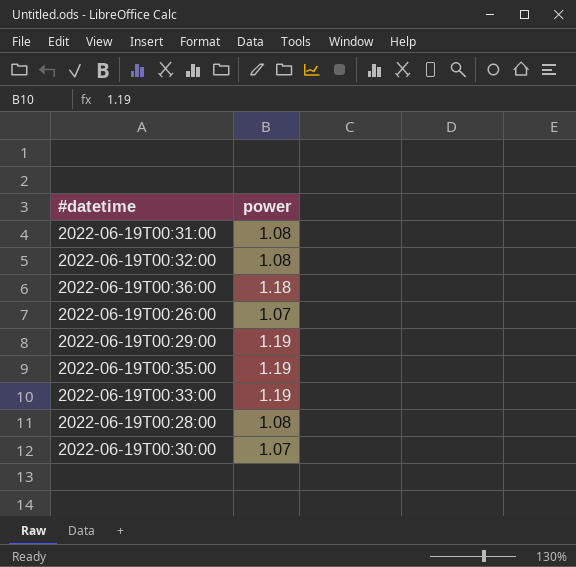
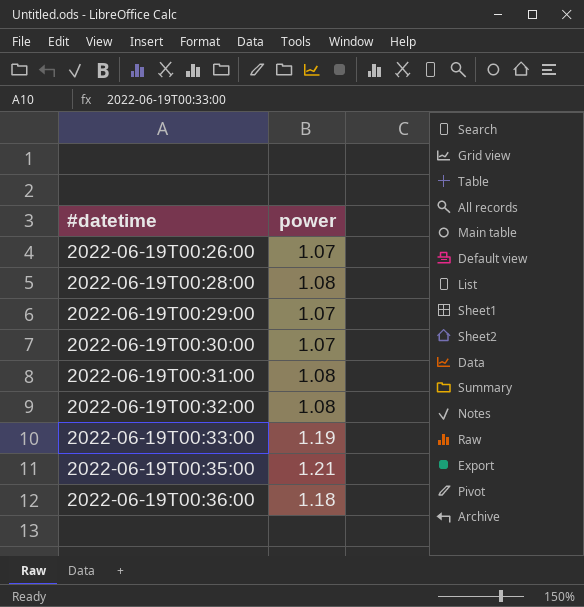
row order: none -> #datetime ascending
2022-06-19T00:29:00 | power: 1.19 -> 1.07
2022-06-19T00:35:00 | power: 1.19 -> 1.21

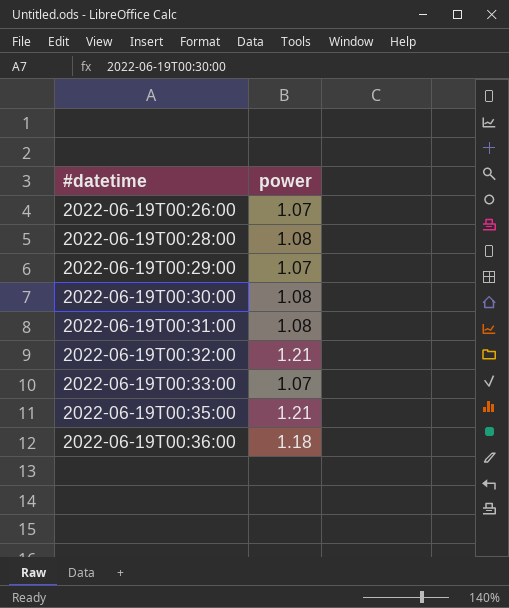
2022-06-19T00:30:00 | power: 1.07 -> 1.08
2022-06-19T00:32:00 | power: 1.08 -> 1.21
2022-06-19T00:33:00 | power: 1.19 -> 1.07

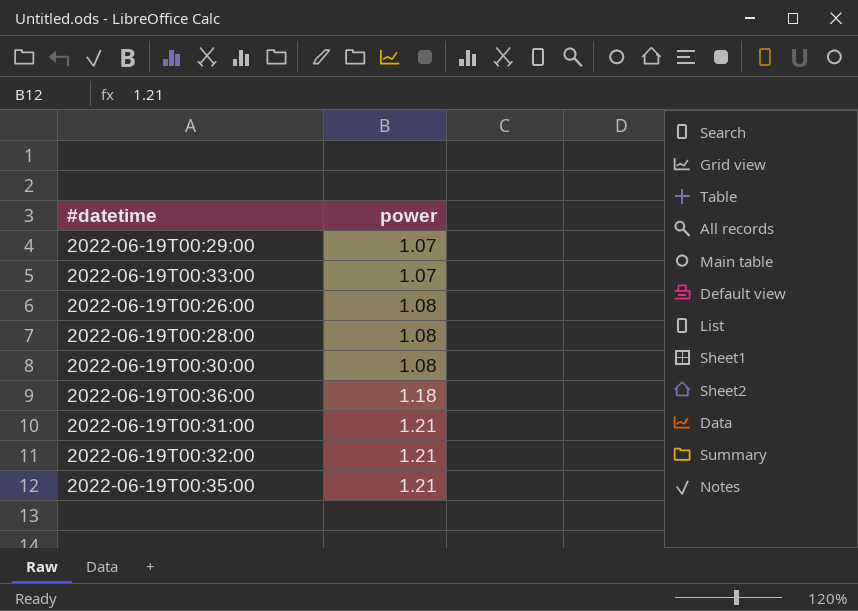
row order: #datetime ascending -> power ascending
2022-06-19T00:26:00 | power: 1.07 -> 1.08
2022-06-19T00:31:00 | power: 1.08 -> 1.21

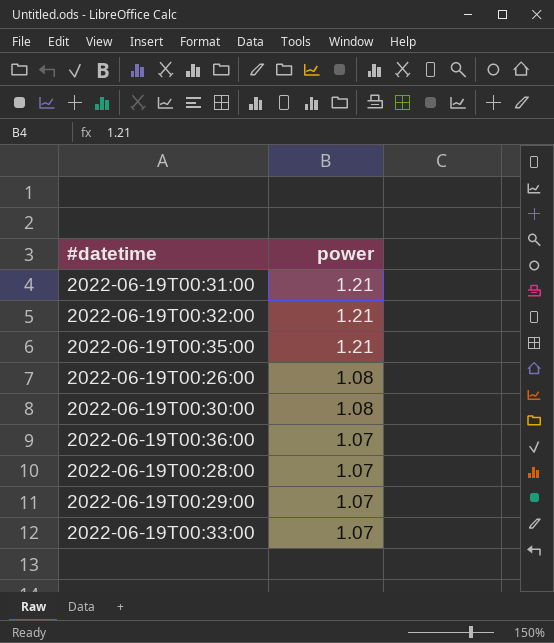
row order: power ascending -> power descending
2022-06-19T00:36:00 | power: 1.18 -> 1.07
2022-06-19T00:28:00 | power: 1.08 -> 1.07

